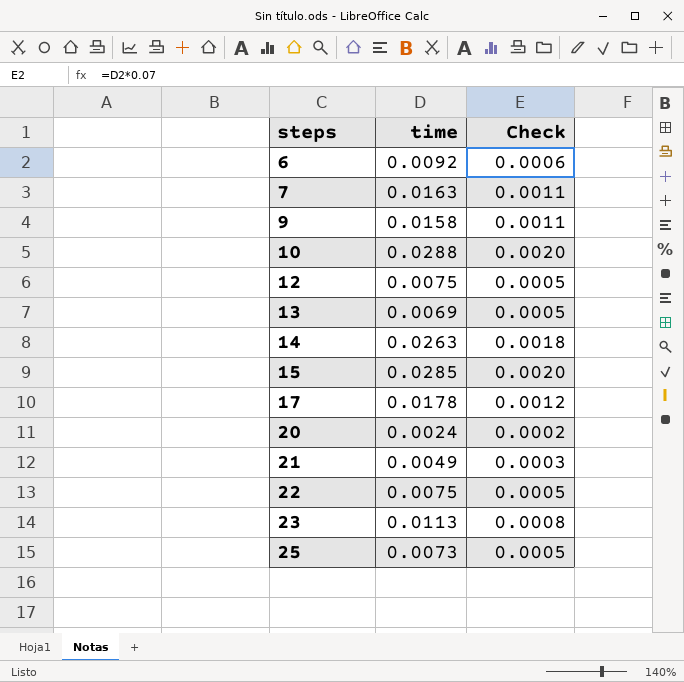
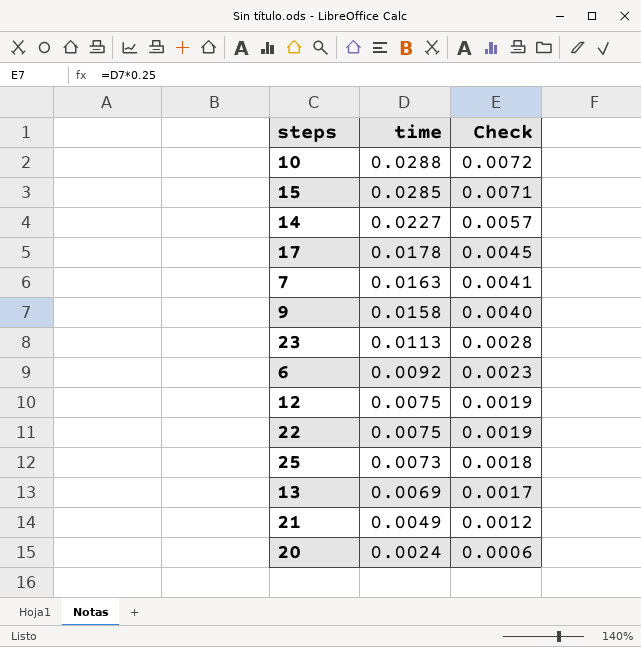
row order: steps ascending -> time descending
column Check | formula: [time] * 0.07 -> [time] * 0.25
14 | time: 0.0263 -> 0.0227

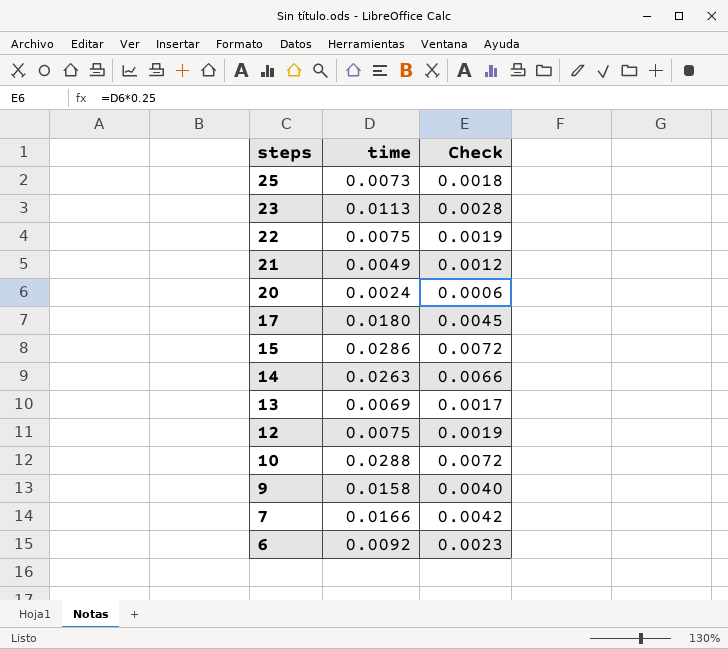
row order: time descending -> steps descending
17 | time: 0.0178 -> 0.0180
15 | time: 0.0285 -> 0.0286
15 | Check: 0.0071 -> 0.0072
14 | time: 0.0227 -> 0.0263
14 | Check: 0.0057 -> 0.0066
7 | time: 0.0163 -> 0.0166
7 | Check: 0.0041 -> 0.0042

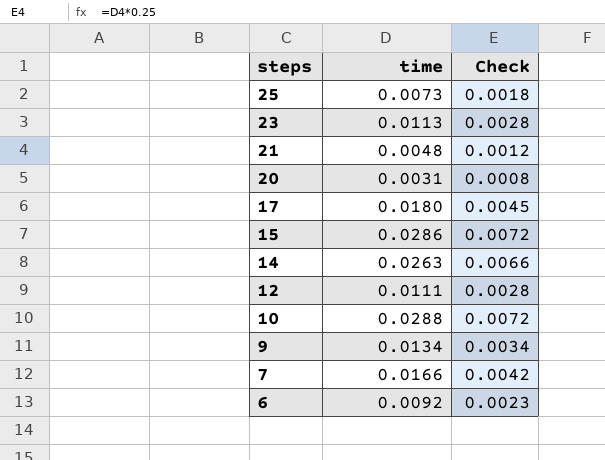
row 22: 0.0075 | 0.0019 -> none
row 13: 0.0069 | 0.0017 -> none
21 | time: 0.0049 -> 0.0048
20 | time: 0.0024 -> 0.0031
20 | Check: 0.0006 -> 0.0008
12 | time: 0.0075 -> 0.0111
12 | Check: 0.0019 -> 0.0028
9 | time: 0.0158 -> 0.0134
9 | Check: 0.0040 -> 0.0034

